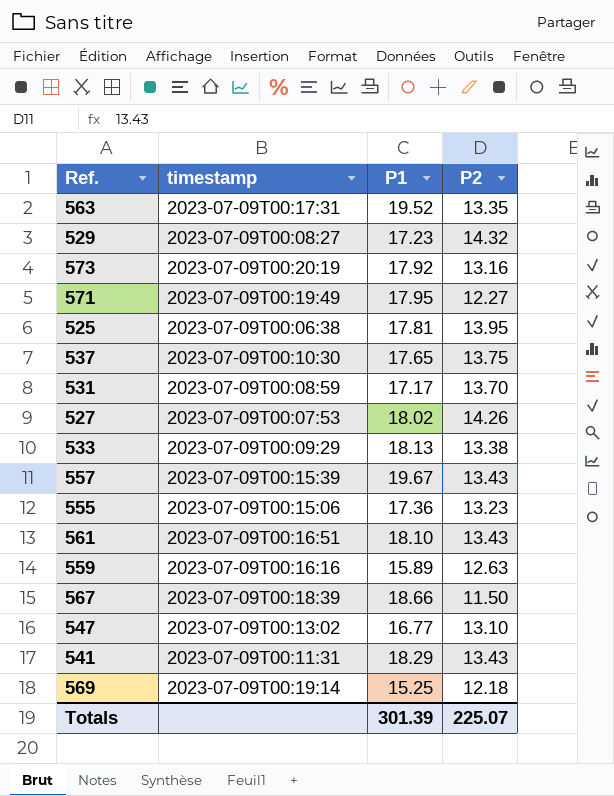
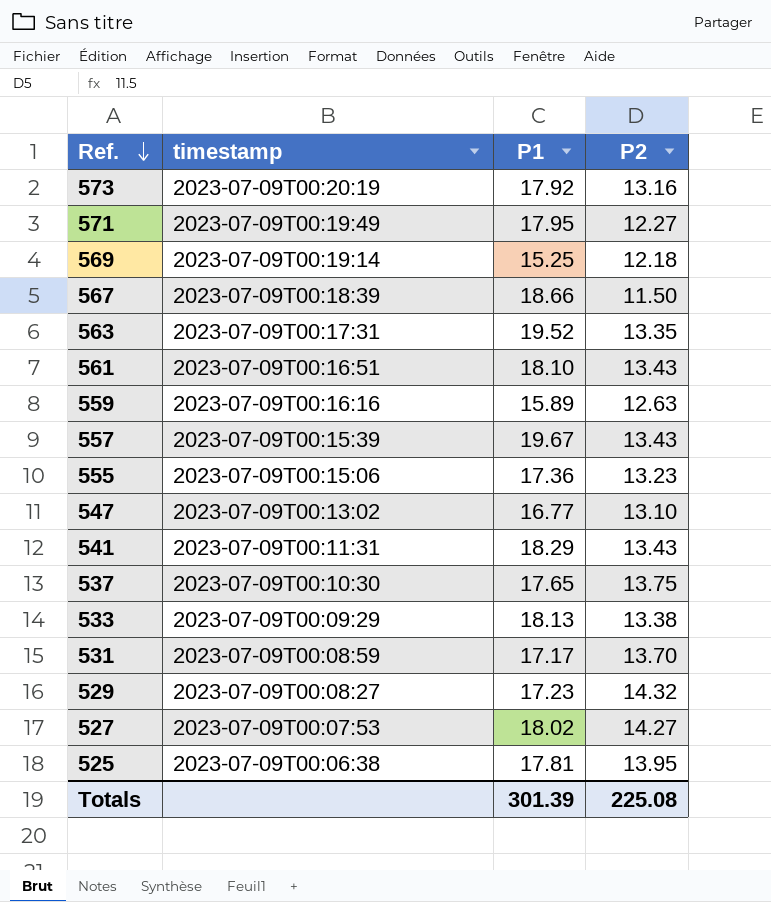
row order: none -> Ref. descending
527 | P2: 14.26 -> 14.27
Totals | P2: 225.07 -> 225.08

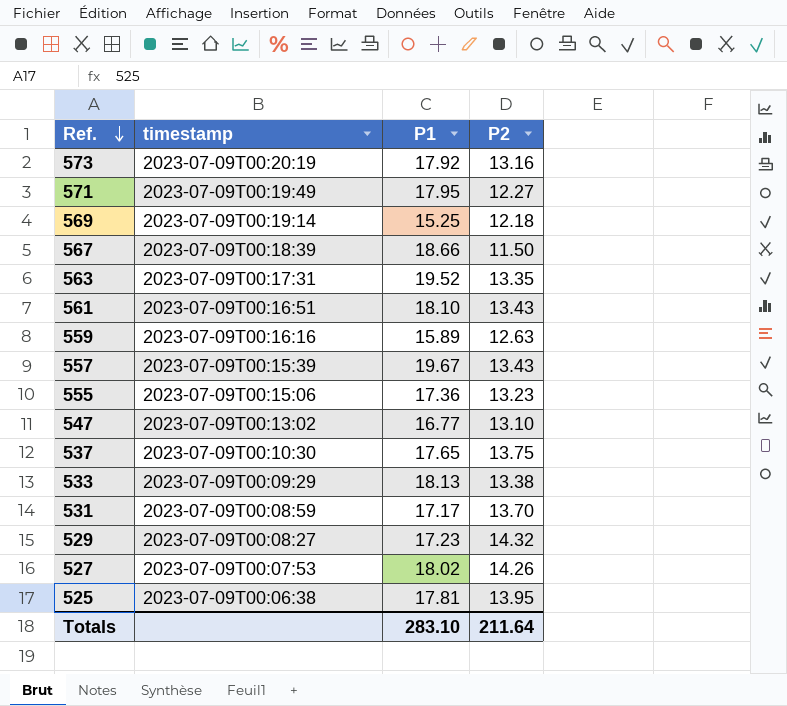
row 541: 2023-07-09T00:11:31 | 18.29 | 13.43 -> none
527 | P2: 14.27 -> 14.26
Totals | P1: 301.39 -> 283.10
Totals | P2: 225.08 -> 211.64

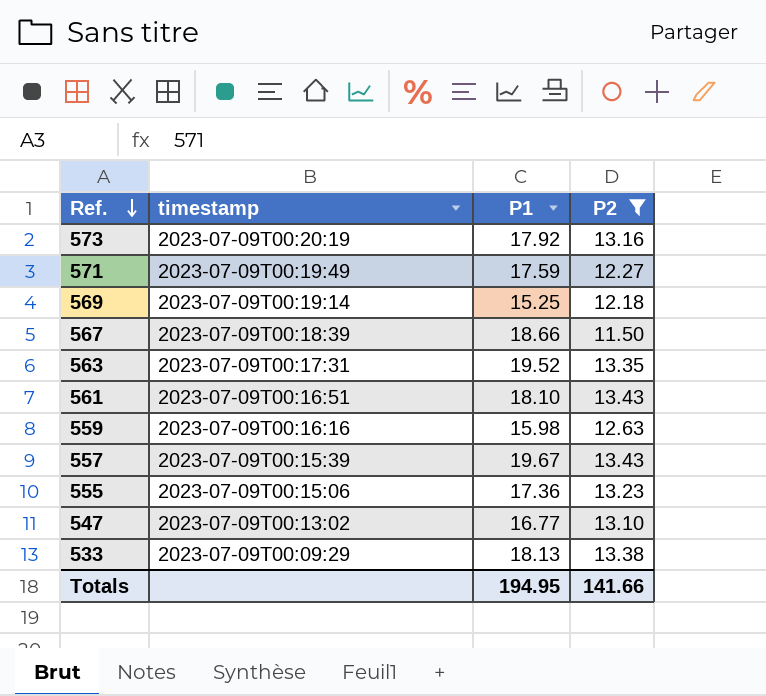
filter: none -> P2 <= 13.43
571 | P1: 17.95 -> 17.59
559 | P1: 15.89 -> 15.98
Totals | P1: 283.10 -> 194.95
Totals | P2: 211.64 -> 141.66

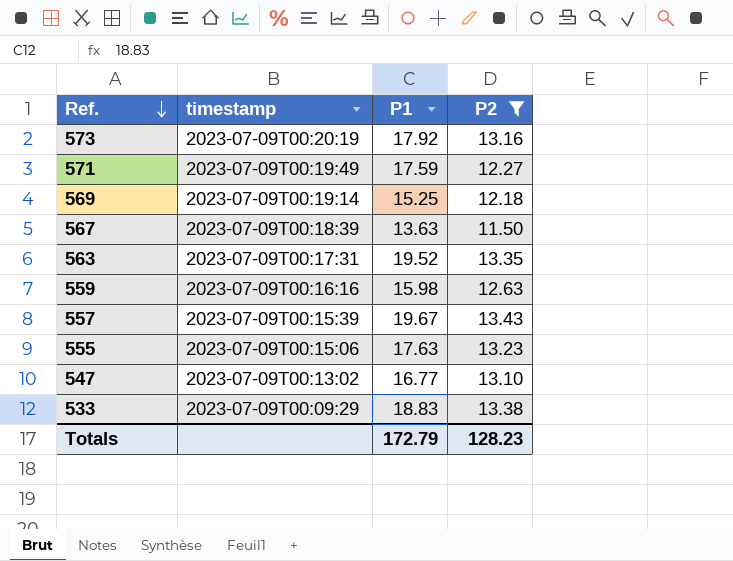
row 561: 2023-07-09T00:16:51 | 18.10 | 13.43 -> none
567 | P1: 18.66 -> 13.63
555 | P1: 17.36 -> 17.63
533 | P1: 18.13 -> 18.83
Totals | P1: 194.95 -> 172.79
Totals | P2: 141.66 -> 128.23

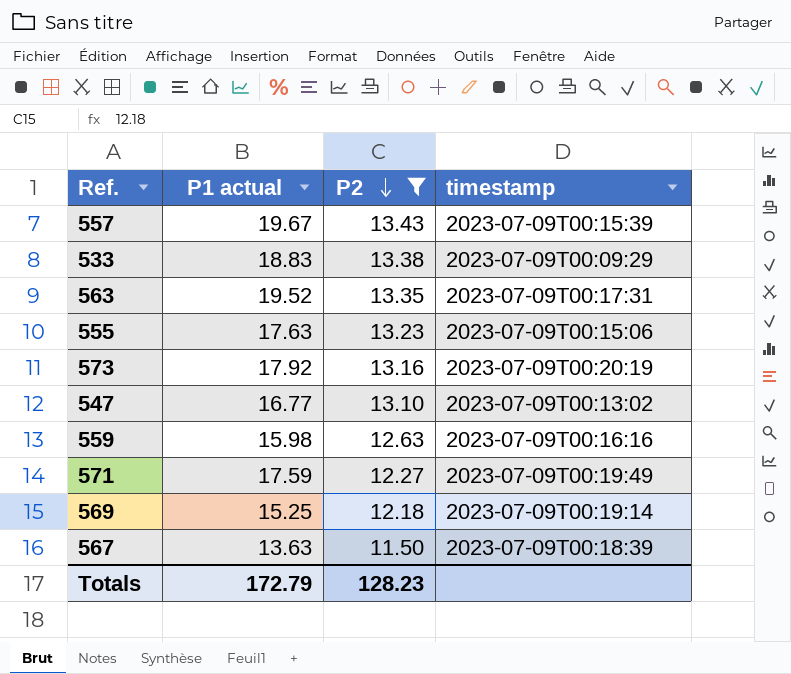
row order: Ref. descending -> P2 descending
column name: P1 -> P1 actual
column timestamp | position: 2 -> 4

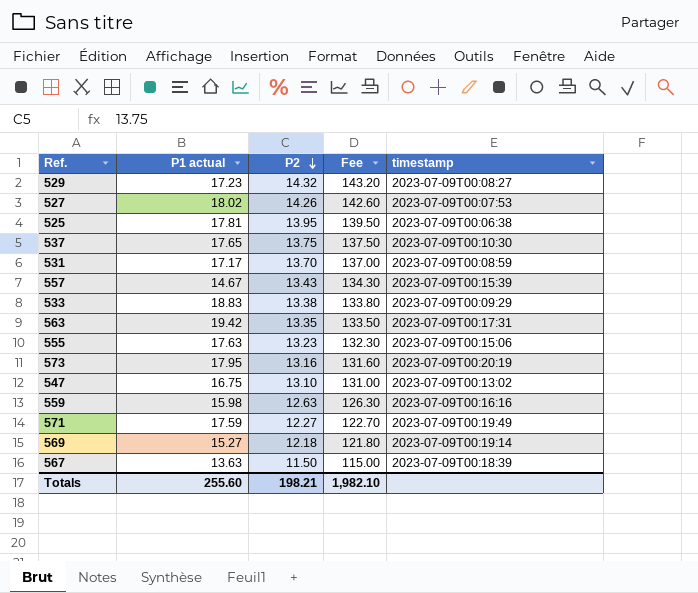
filter: P2 <= 13.43 -> none
column Fee | formula: none -> [P2] * 10
557 | P1 actual: 19.67 -> 14.67
563 | P1 actual: 19.52 -> 19.42
573 | P1 actual: 17.92 -> 17.95
547 | P1 actual: 16.77 -> 16.75
569 | P1 actual: 15.25 -> 15.27
Totals | P1 actual: 172.79 -> 255.60
Totals | P2: 128.23 -> 198.21

